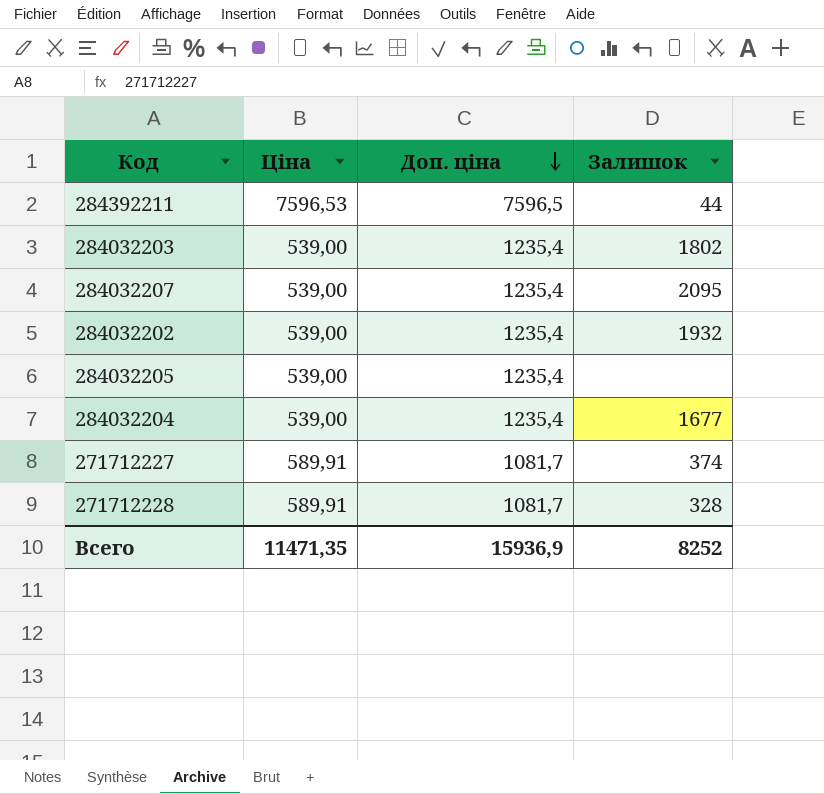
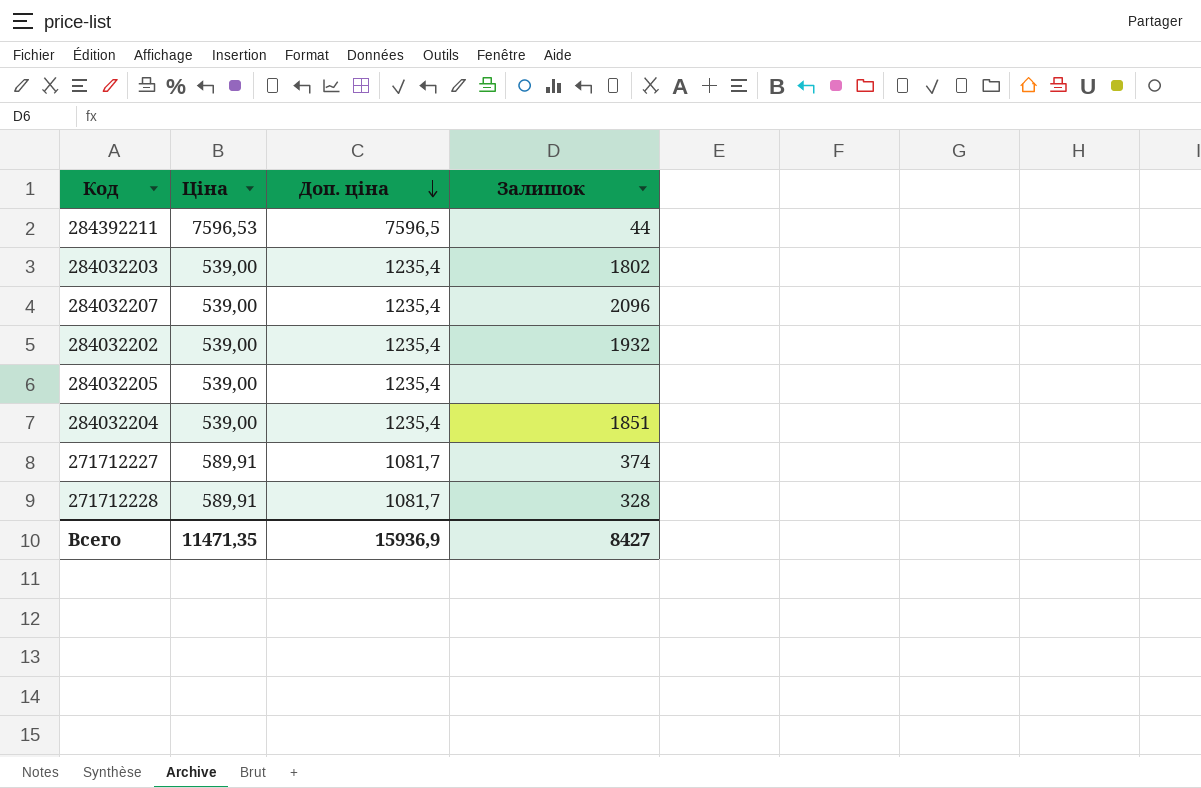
284032207 | Залишок: 2095 -> 2096
284032204 | Залишок: 1677 -> 1851
Всего | Залишок: 8252 -> 8427

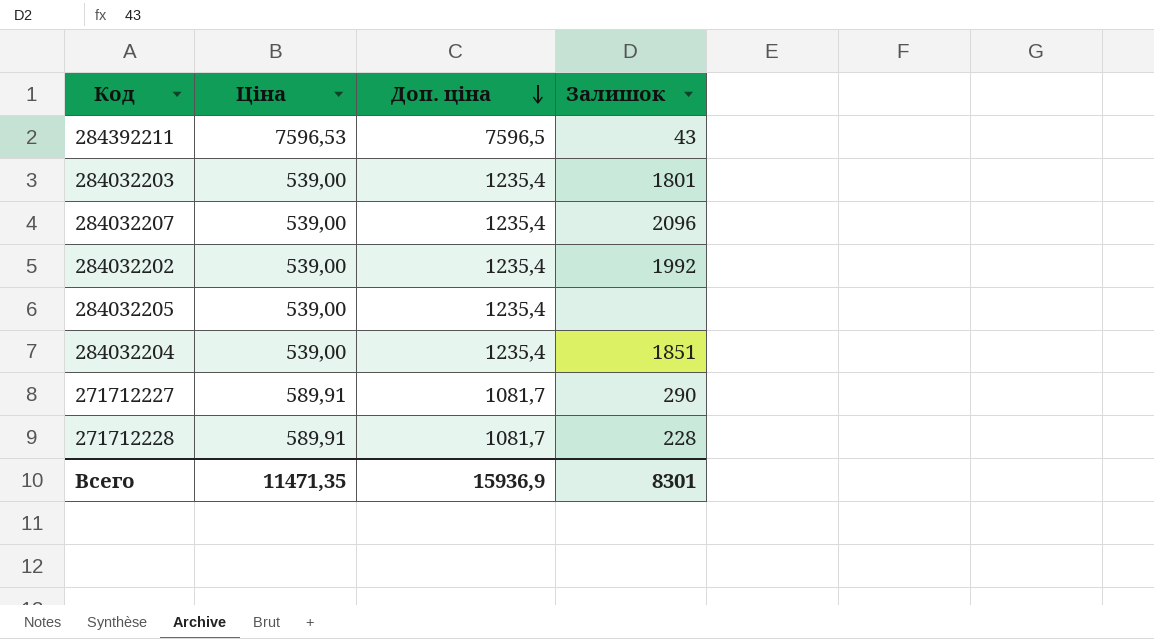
284392211 | Залишок: 44 -> 43
284032203 | Залишок: 1802 -> 1801
284032202 | Залишок: 1932 -> 1992
271712227 | Залишок: 374 -> 290
271712228 | Залишок: 328 -> 228
Всего | Залишок: 8427 -> 8301

